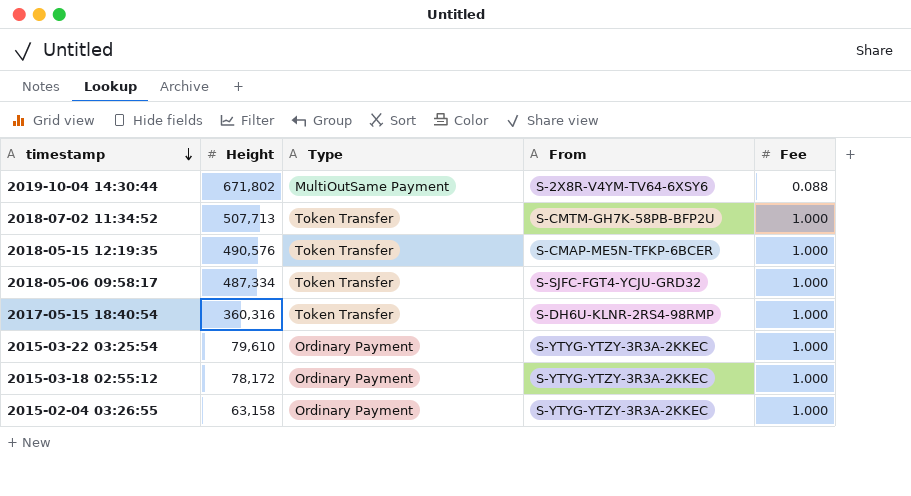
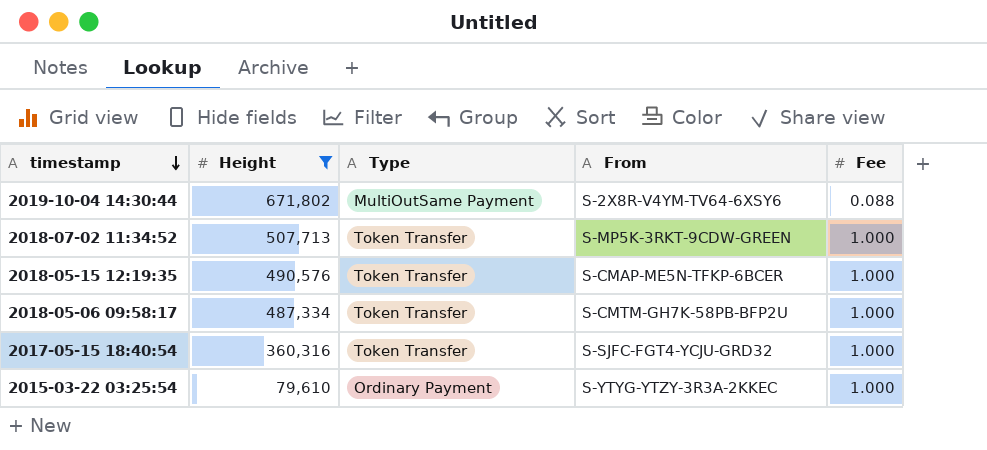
filter: none -> Height >= 79,610
2018-07-02 11:34:52 | From: S-CMTM-GH7K-58PB-BFP2U -> S-MP5K-3RKT-9CDW-GREEN
2018-05-06 09:58:17 | From: S-SJFC-FGT4-YCJU-GRD32 -> S-CMTM-GH7K-58PB-BFP2U
2017-05-15 18:40:54 | From: S-DH6U-KLNR-2RS4-98RMP -> S-SJFC-FGT4-YCJU-GRD32

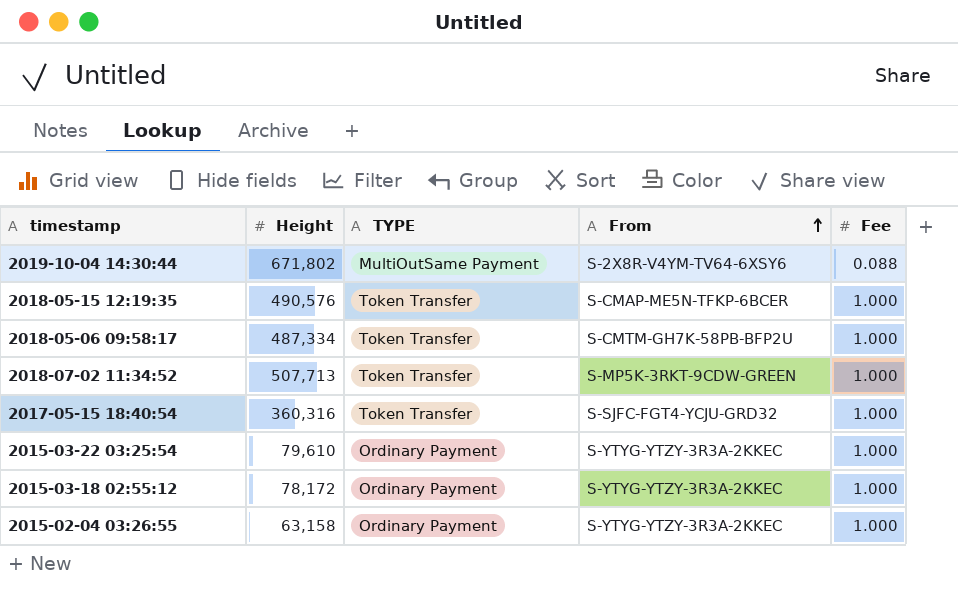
filter: Height >= 79,610 -> none
row order: timestamp descending -> From ascending
column name: Type -> TYPE

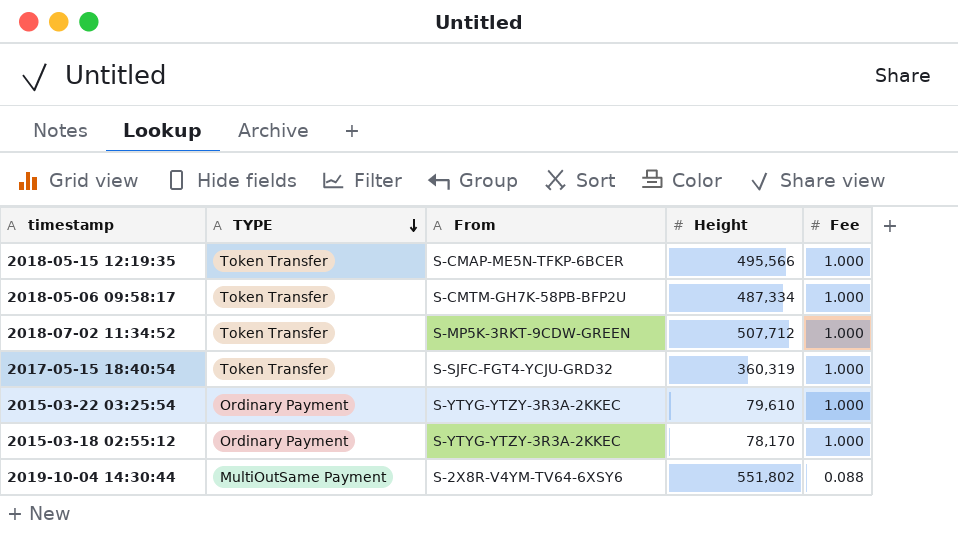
row order: From ascending -> TYPE descending
column Height | position: 2 -> 4
row 2015-02-04 03:26:55: 63,158 | Ordinary Payment | S-YTYG-YTZY-3R3A-2KKEC | 1.000 -> none
2018-05-15 12:19:35 | Height: 490,576 -> 495,566
2018-07-02 11:34:52 | Height: 507,713 -> 507,712
2017-05-15 18:40:54 | Height: 360,316 -> 360,319
2015-03-18 02:55:12 | Height: 78,172 -> 78,170
2019-10-04 14:30:44 | Height: 671,802 -> 551,802

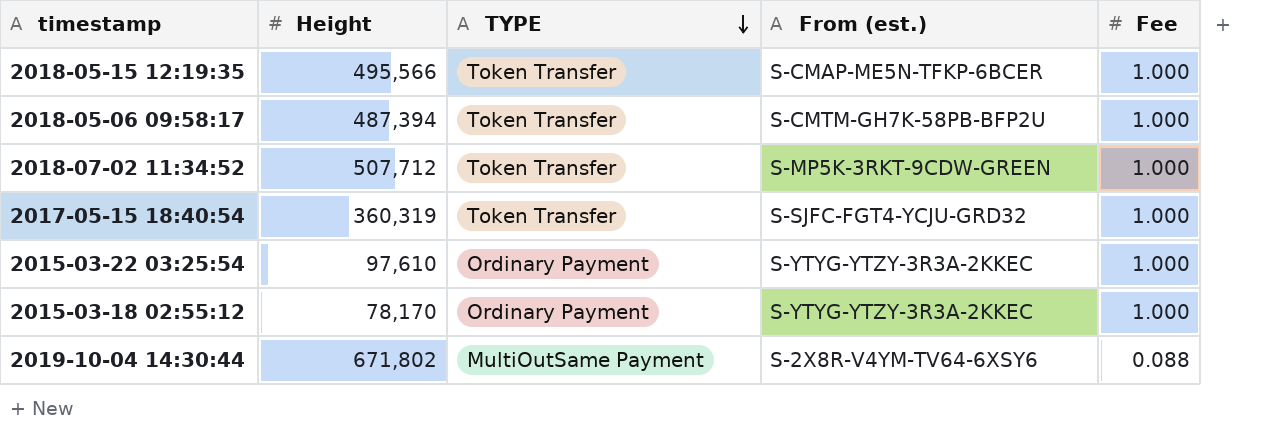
column Height | position: 4 -> 2
column name: From -> From (est.)
2018-05-06 09:58:17 | Height: 487,334 -> 487,394
2015-03-22 03:25:54 | Height: 79,610 -> 97,610
2019-10-04 14:30:44 | Height: 551,802 -> 671,802

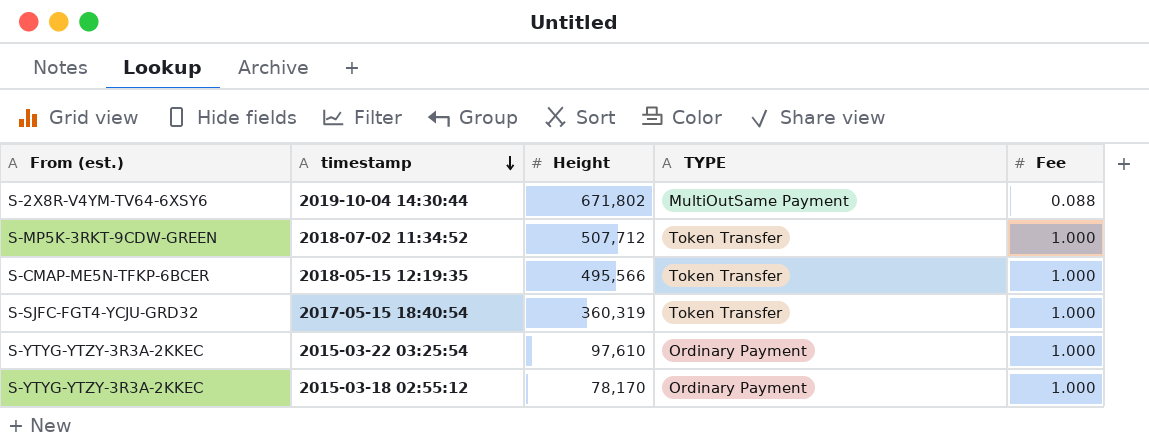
row order: TYPE descending -> timestamp descending
column From (est.) | position: 4 -> 1
row 2018-05-06 09:58:17: 487,394 | Token Transfer | S-CMTM-GH7K-58PB-BFP2U | 1.000 -> none

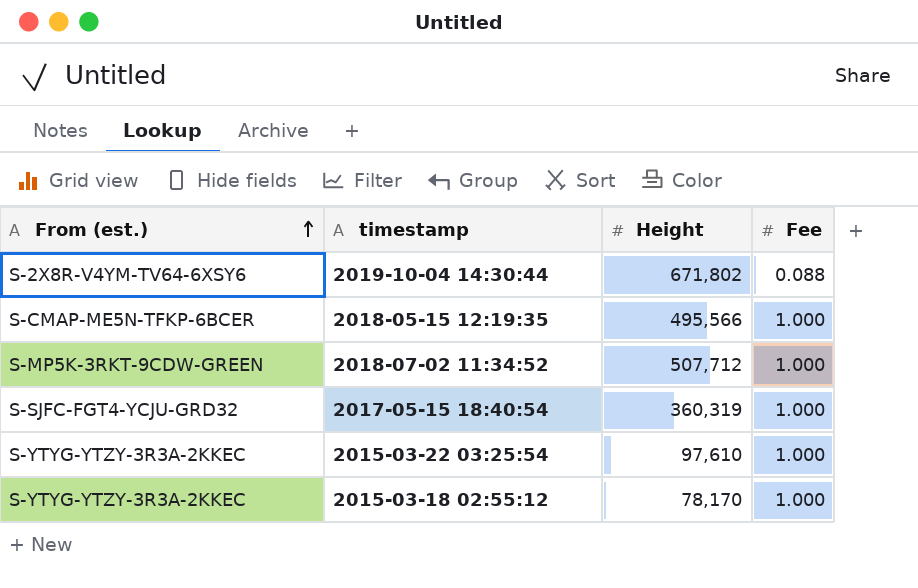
row order: timestamp descending -> From (est.) ascending
column TYPE | position: 4 -> none

